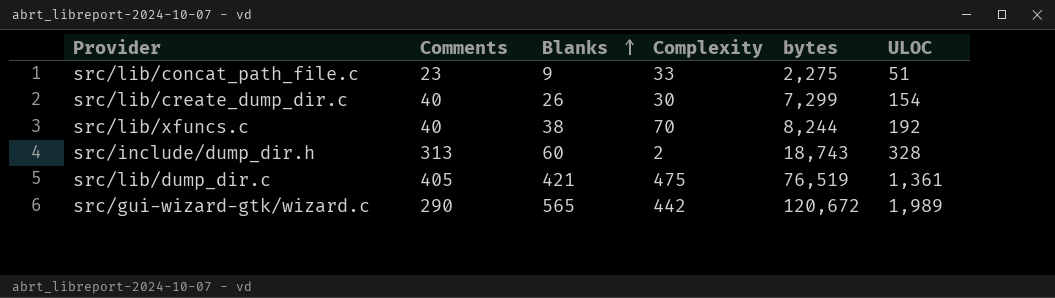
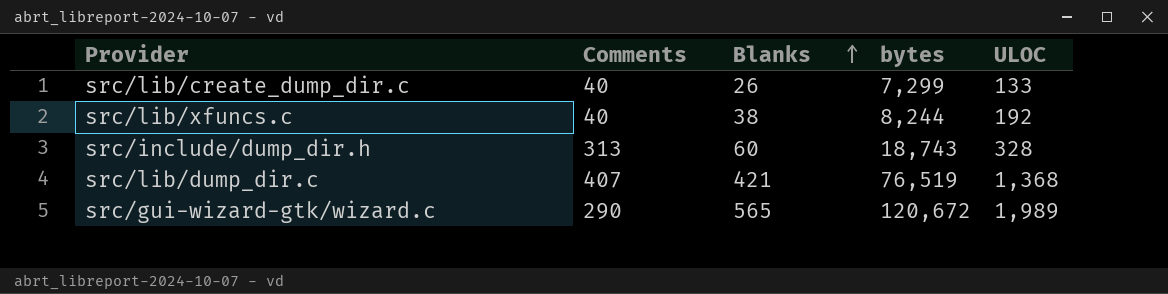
column Complexity | position: 4 -> none
row src/lib/concat_path_file.c: 23 | 9 | 33 | 2,275 | 51 -> none
src/lib/create_dump_dir.c | ULOC: 154 -> 133
src/lib/dump_dir.c | Comments: 405 -> 407
src/lib/dump_dir.c | ULOC: 1,361 -> 1,368

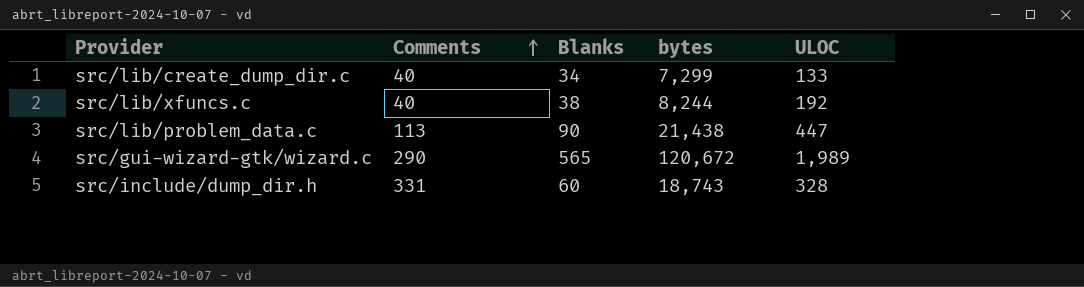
row order: Blanks ascending -> Comments ascending
row src/lib/dump_dir.c: 407 | 421 | 76,519 | 1,368 -> none
src/lib/create_dump_dir.c | Blanks: 26 -> 34
row src/lib/problem_data.c: none -> 113 | 90 | 21,438 | 447
src/include/dump_dir.h | Comments: 313 -> 331

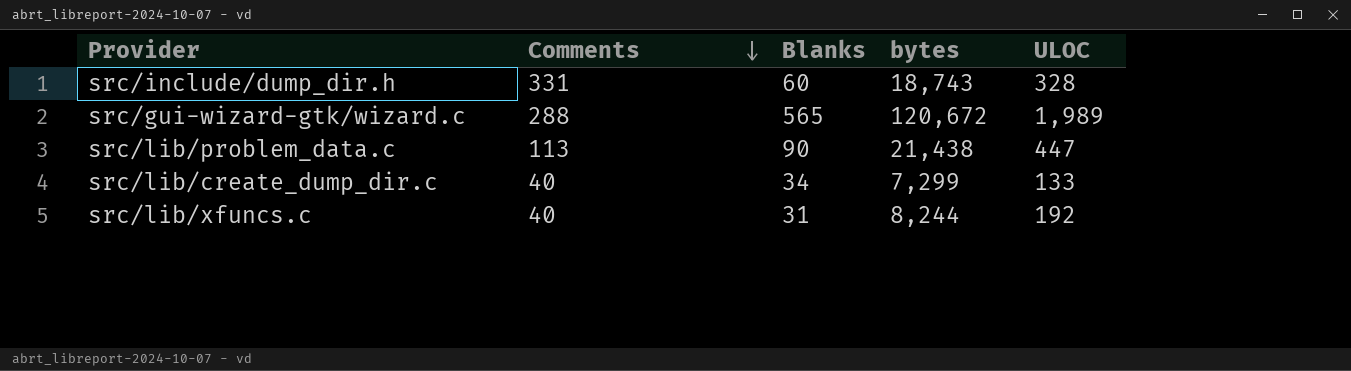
row order: Comments ascending -> Comments descending
src/gui-wizard-gtk/wizard.c | Comments: 290 -> 288
src/lib/xfuncs.c | Blanks: 38 -> 31

